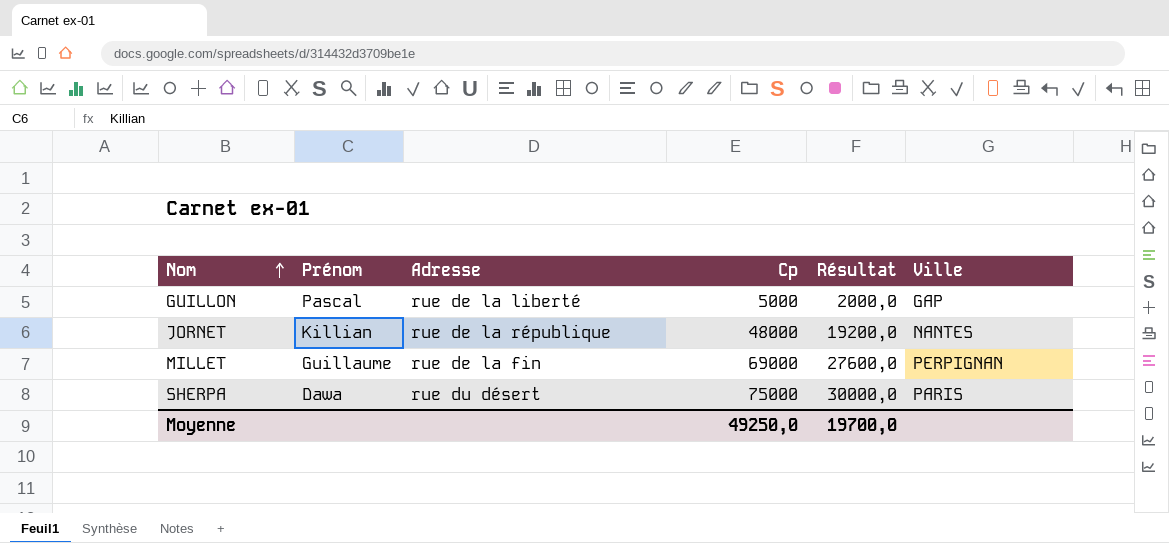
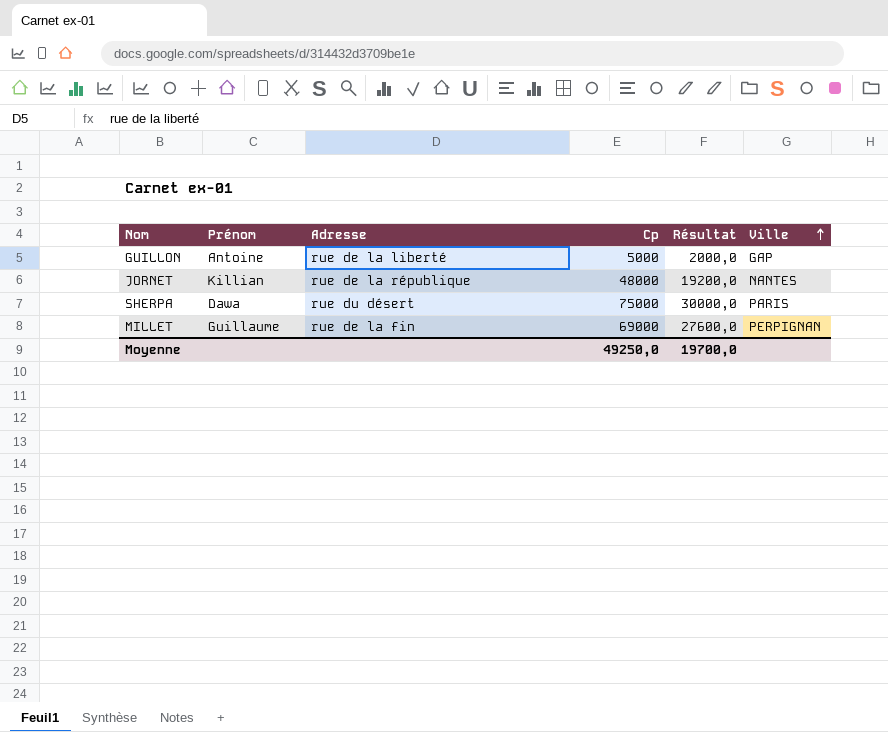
row order: Nom ascending -> Ville ascending
GUILLON | Prénom: Pascal -> Antoine

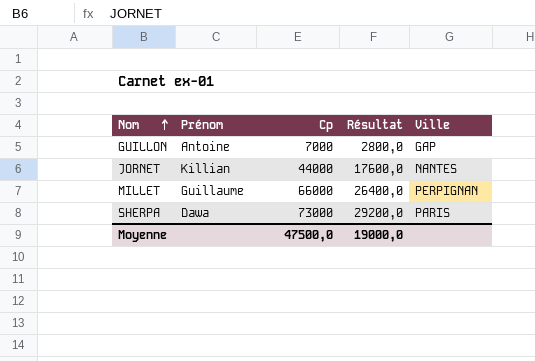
row order: Ville ascending -> Nom ascending
column Adresse | position: 3 -> none
GUILLON | Cp: 5000 -> 7000
GUILLON | Résultat: 2000,0 -> 2800,0
JORNET | Cp: 48000 -> 44000
JORNET | Résultat: 19200,0 -> 17600,0
MILLET | Cp: 69000 -> 66000
MILLET | Résultat: 27600,0 -> 26400,0
SHERPA | Cp: 75000 -> 73000
SHERPA | Résultat: 30000,0 -> 29200,0
Moyenne | Cp: 49250,0 -> 47500,0
Moyenne | Résultat: 19700,0 -> 19000,0

